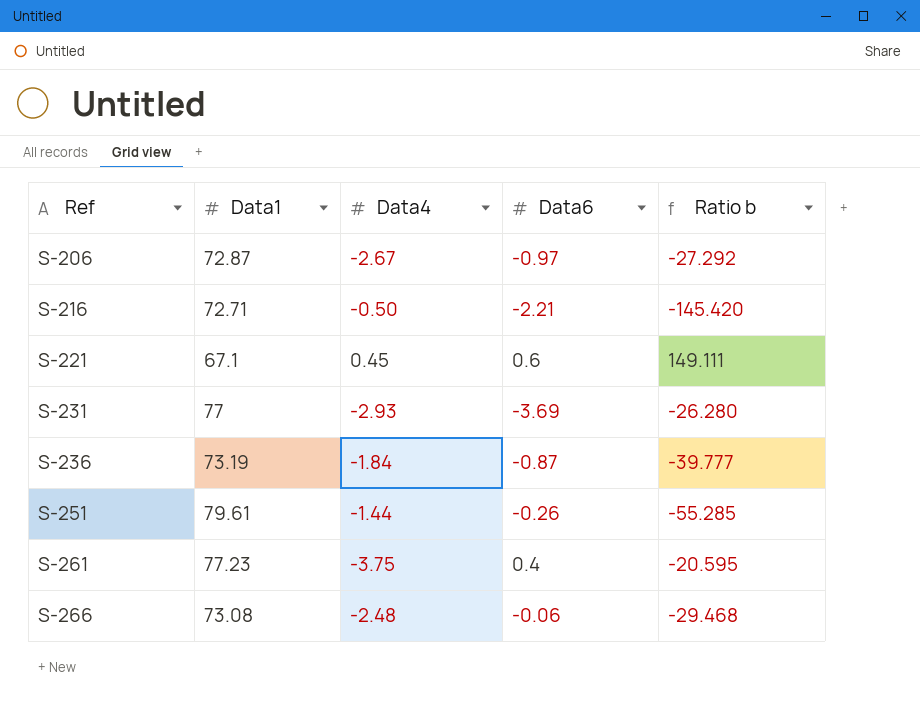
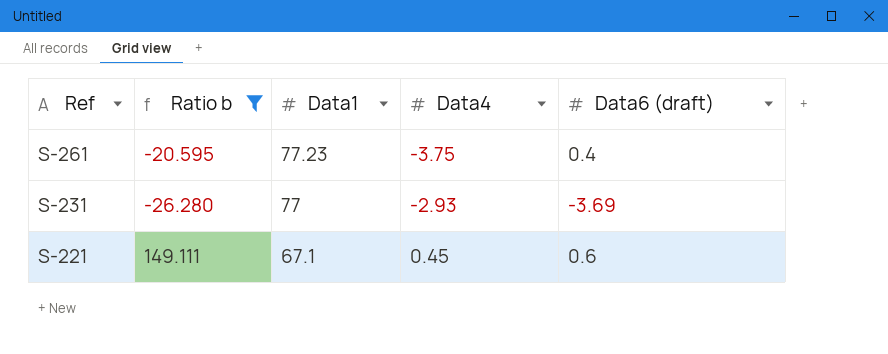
filter: none -> Ratio b >= -26.280
row order: Ref ascending -> Ref descending
column Ratio b | position: 5 -> 2
column name: Data6 -> Data6 (draft)

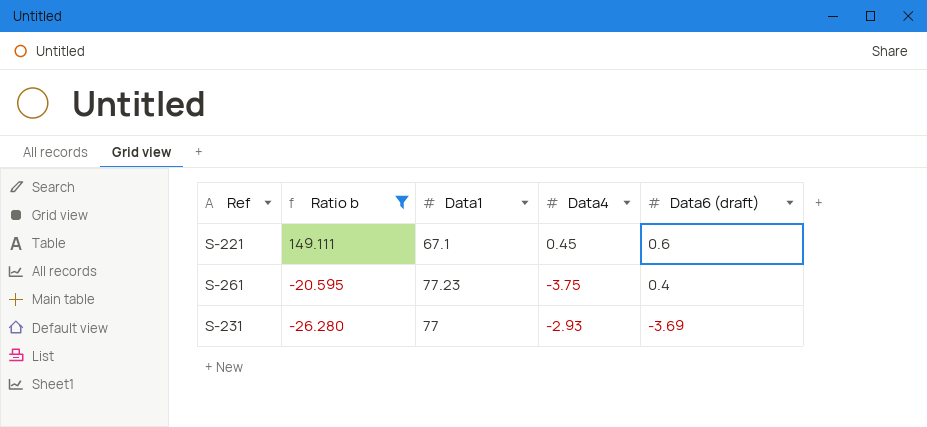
row order: Ref descending -> Ratio b descending

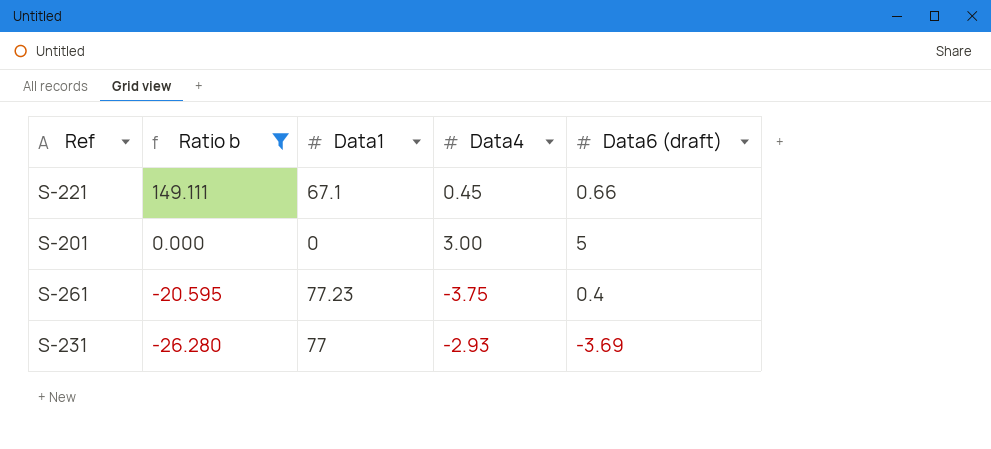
S-221 | Data6 (draft): 0.6 -> 0.66
row S-201: none -> 0.000 | 0 | 3.00 | 5

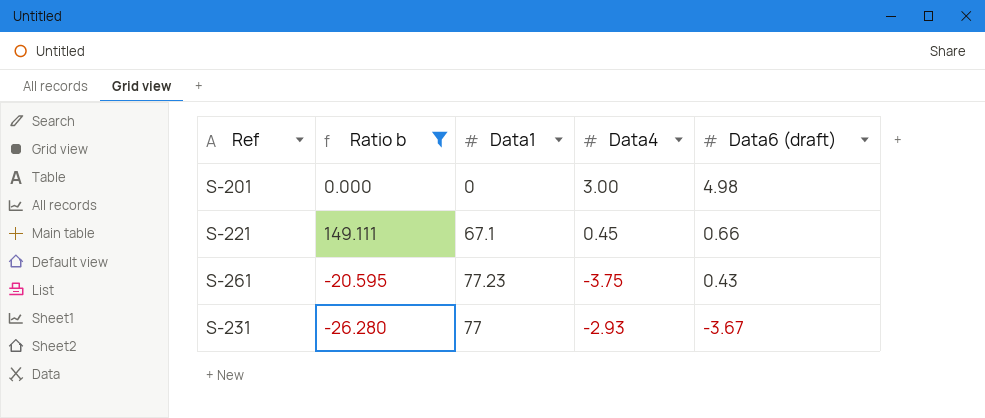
row order: Ratio b descending -> Data6 (draft) descending
S-201 | Data6 (draft): 5 -> 4.98
S-261 | Data6 (draft): 0.4 -> 0.43
S-231 | Data6 (draft): -3.69 -> -3.67

